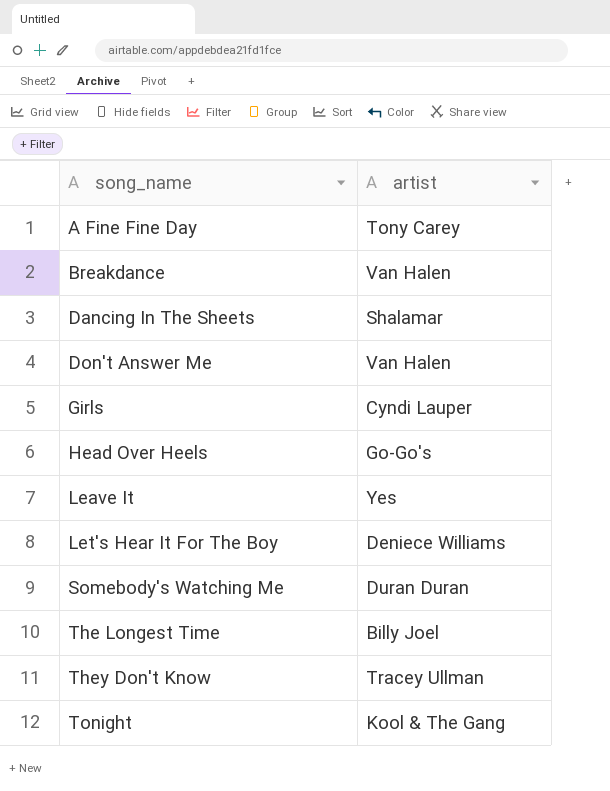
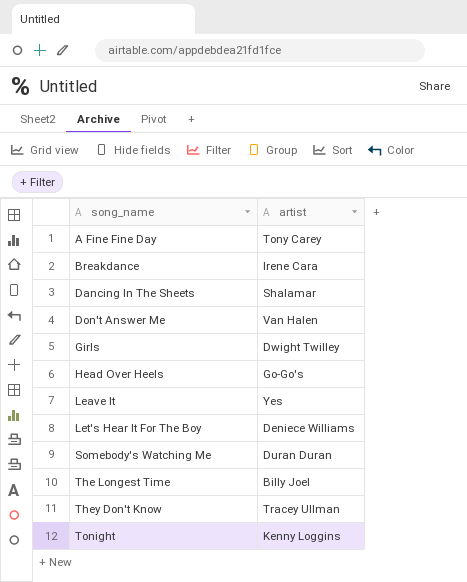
Breakdance | artist: Van Halen -> Irene Cara
Girls | artist: Cyndi Lauper -> Dwight Twilley
Tonight | artist: Kool & The Gang -> Kenny Loggins

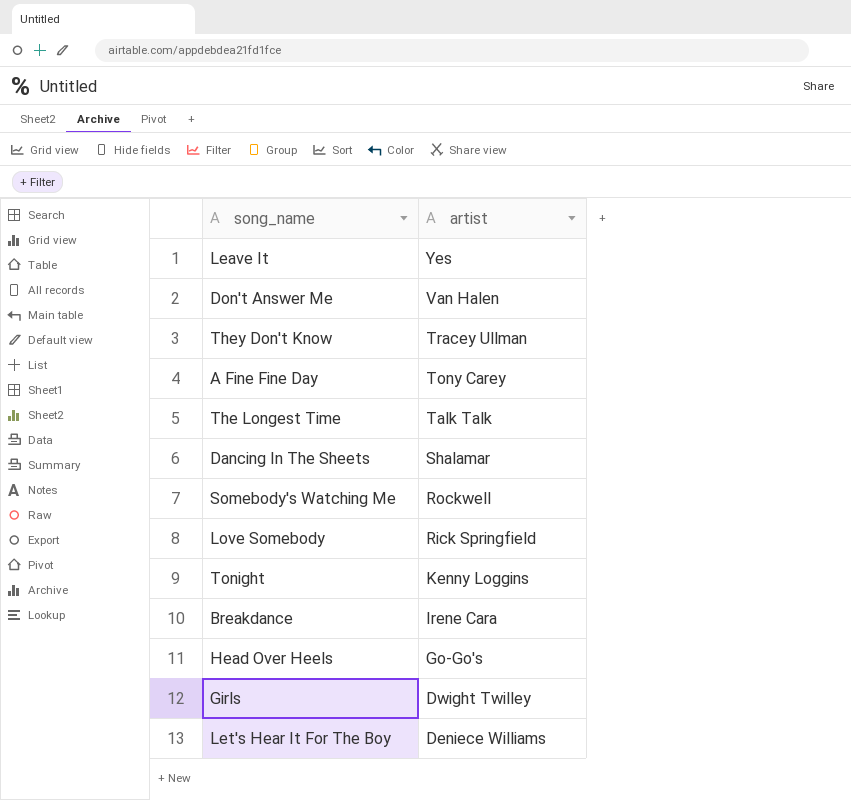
row order: song_name ascending -> artist descending
The Longest Time | artist: Billy Joel -> Talk Talk
Somebody's Watching Me | artist: Duran Duran -> Rockwell
row Love Somebody: none -> Rick Springfield

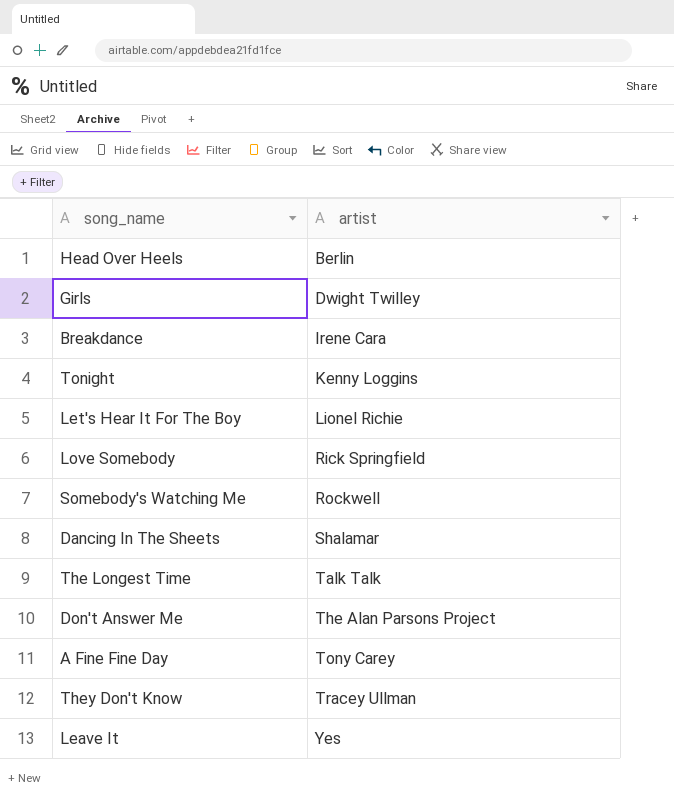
row order: artist descending -> artist ascending
Head Over Heels | artist: Go-Go's -> Berlin
Let's Hear It For The Boy | artist: Deniece Williams -> Lionel Richie
Don't Answer Me | artist: Van Halen -> The Alan Parsons Project

